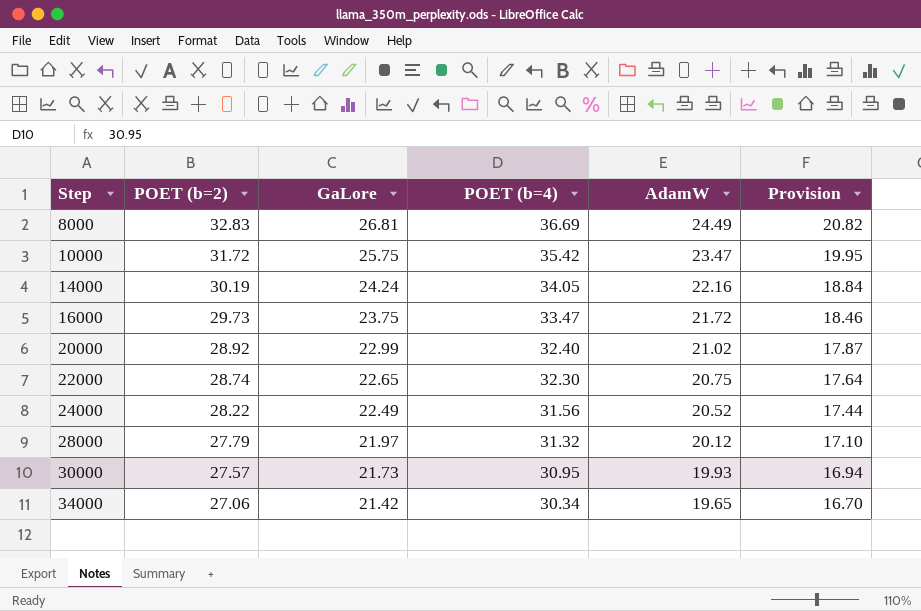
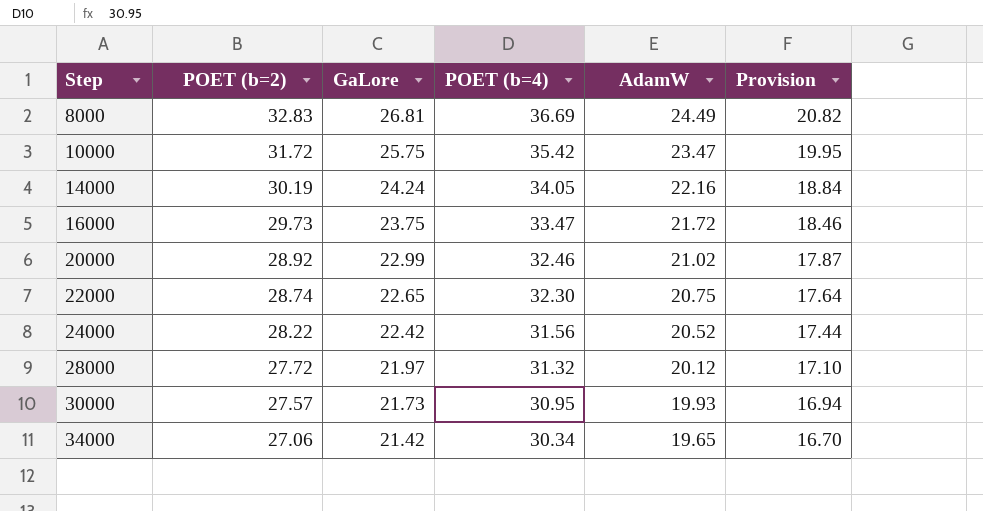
20000 | POET (b=4): 32.40 -> 32.46
24000 | GaLore: 22.49 -> 22.42
28000 | POET (b=2): 27.79 -> 27.72

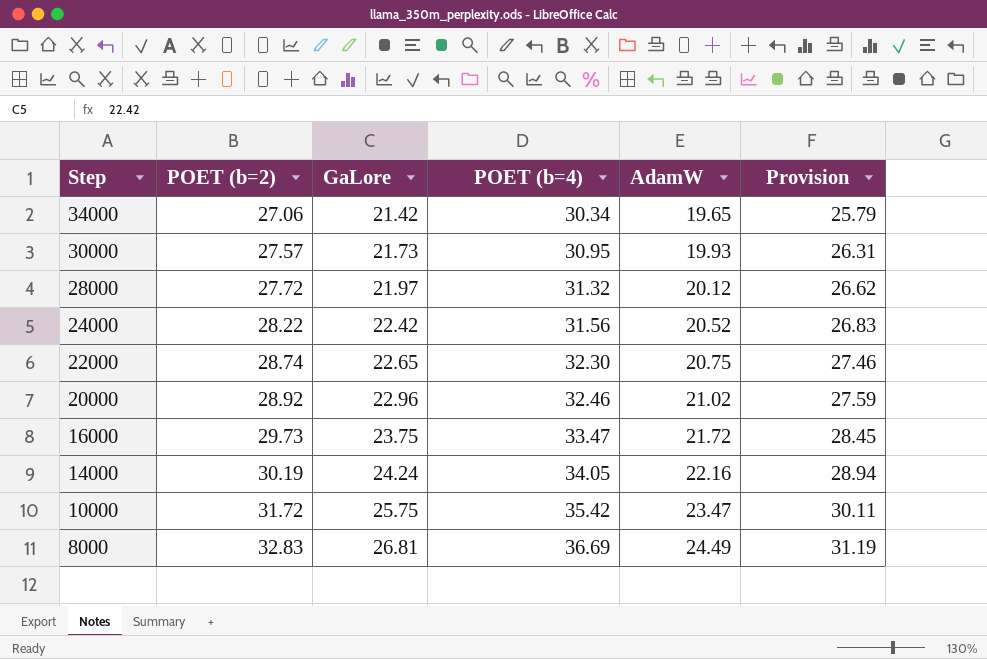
row order: Step ascending -> Step descending
column Provision | formula: [AdamW] * 0.85 -> [POET (b=4)] * 0.85
20000 | GaLore: 22.99 -> 22.96

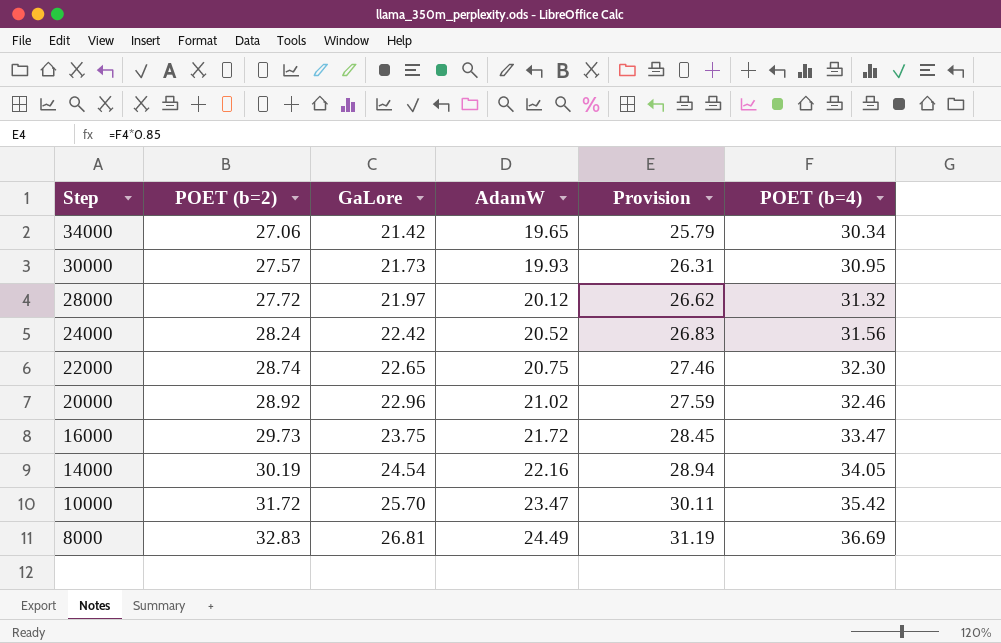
column POET (b=4) | position: 4 -> 6
24000 | POET (b=2): 28.22 -> 28.24
14000 | GaLore: 24.24 -> 24.54
10000 | GaLore: 25.75 -> 25.70

